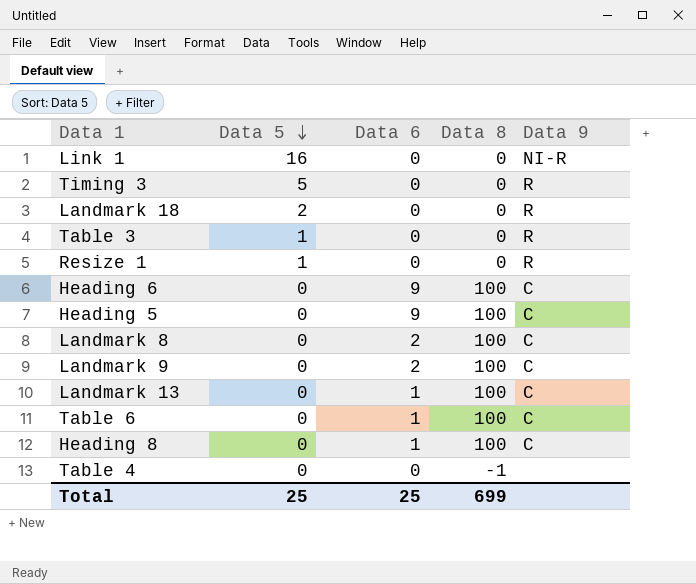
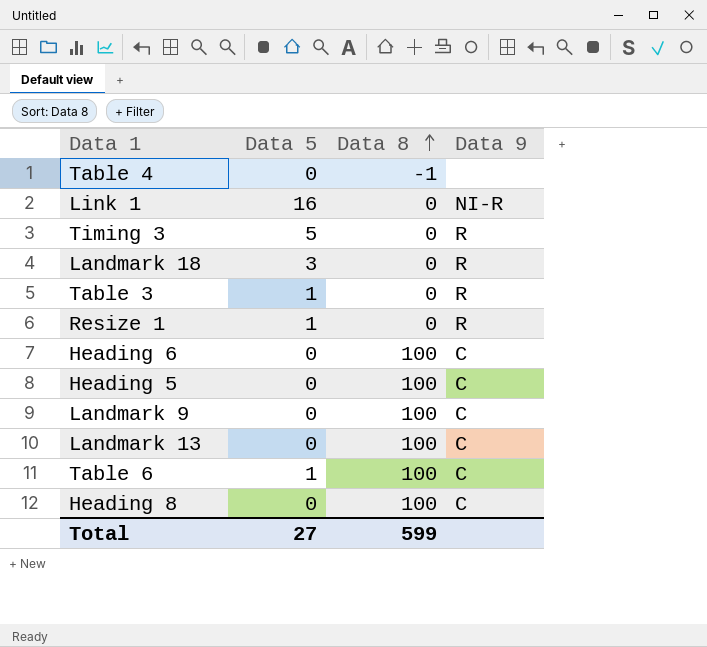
row order: Data 5 descending -> Data 8 ascending
column Data 6 | position: 3 -> none
row Landmark 8: 0 | 2 | 100 | C -> none
Landmark 18 | Data 5: 2 -> 3
Table 6 | Data 5: 0 -> 1
Total | Data 5: 25 -> 27
Total | Data 8: 699 -> 599

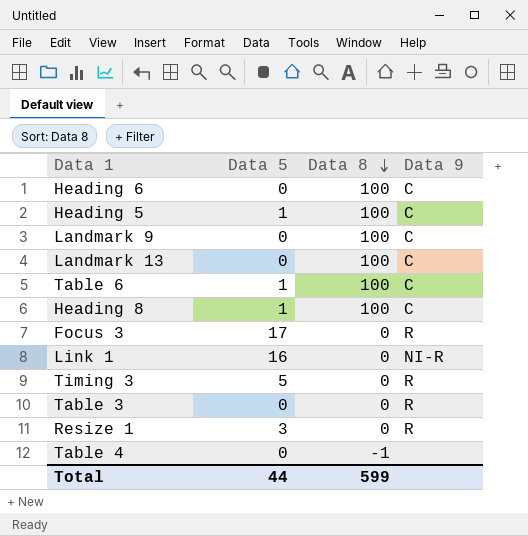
row order: Data 8 ascending -> Data 8 descending
row Landmark 18: 3 | 0 | R -> none
Heading 5 | Data 5: 0 -> 1
Heading 8 | Data 5: 0 -> 1
row Focus 3: none -> 17 | 0 | R
Table 3 | Data 5: 1 -> 0
Resize 1 | Data 5: 1 -> 3
Total | Data 5: 27 -> 44

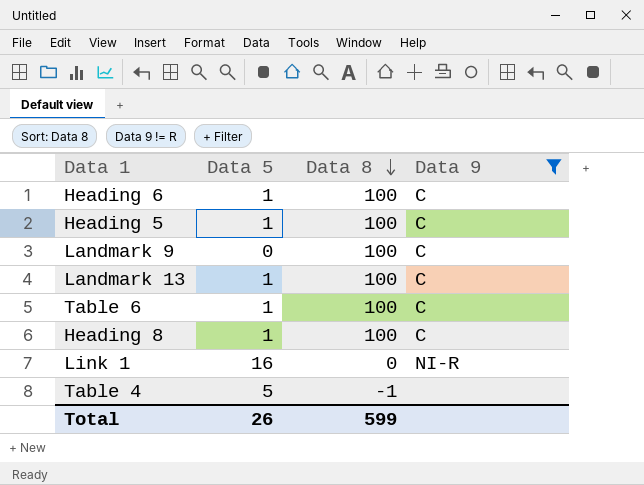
filter: none -> Data 9 != R
Heading 6 | Data 5: 0 -> 1
Landmark 13 | Data 5: 0 -> 1
Table 4 | Data 5: 0 -> 5
Total | Data 5: 44 -> 26

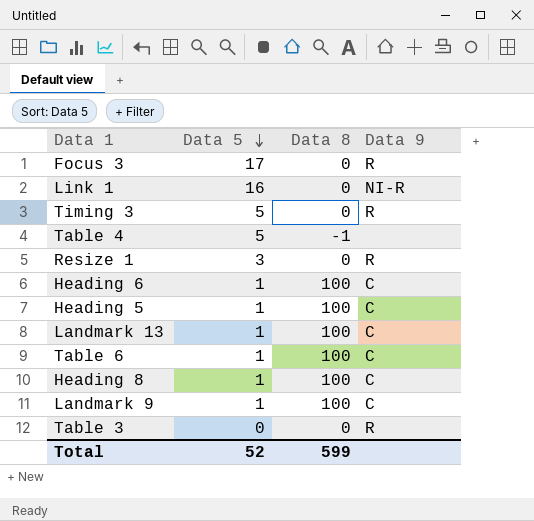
filter: Data 9 != R -> none
row order: Data 8 descending -> Data 5 descending
Landmark 9 | Data 5: 0 -> 1
Total | Data 5: 26 -> 52

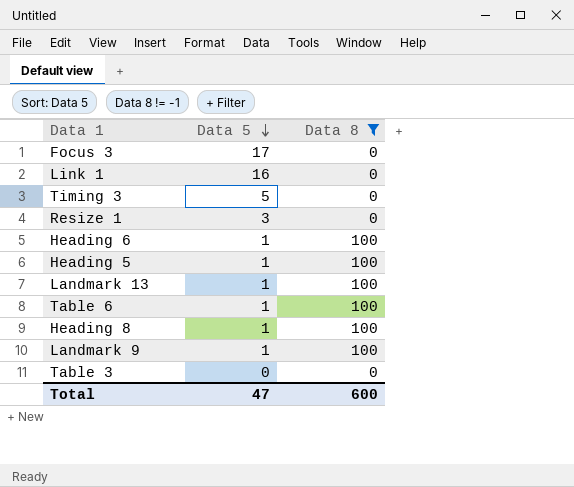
filter: none -> Data 8 != -1
column Data 9 | position: 4 -> none
Total | Data 5: 52 -> 47
Total | Data 8: 599 -> 600

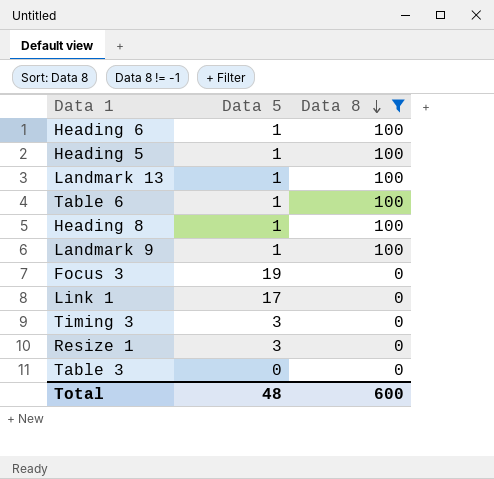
row order: Data 5 descending -> Data 8 descending
Focus 3 | Data 5: 17 -> 19
Link 1 | Data 5: 16 -> 17
Timing 3 | Data 5: 5 -> 3
Total | Data 5: 47 -> 48

